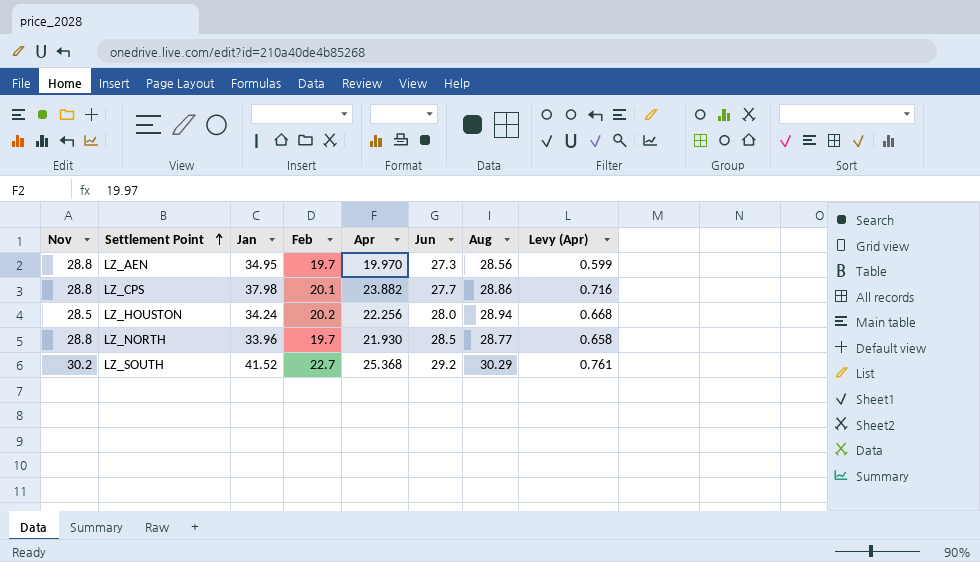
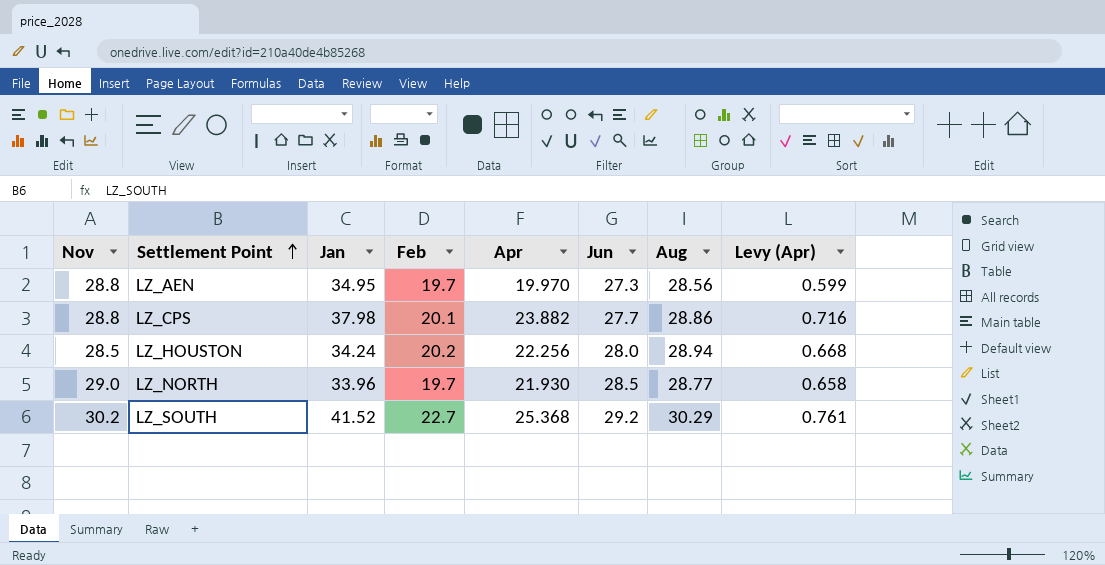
LZ_NORTH | Nov: 28.8 -> 29.0

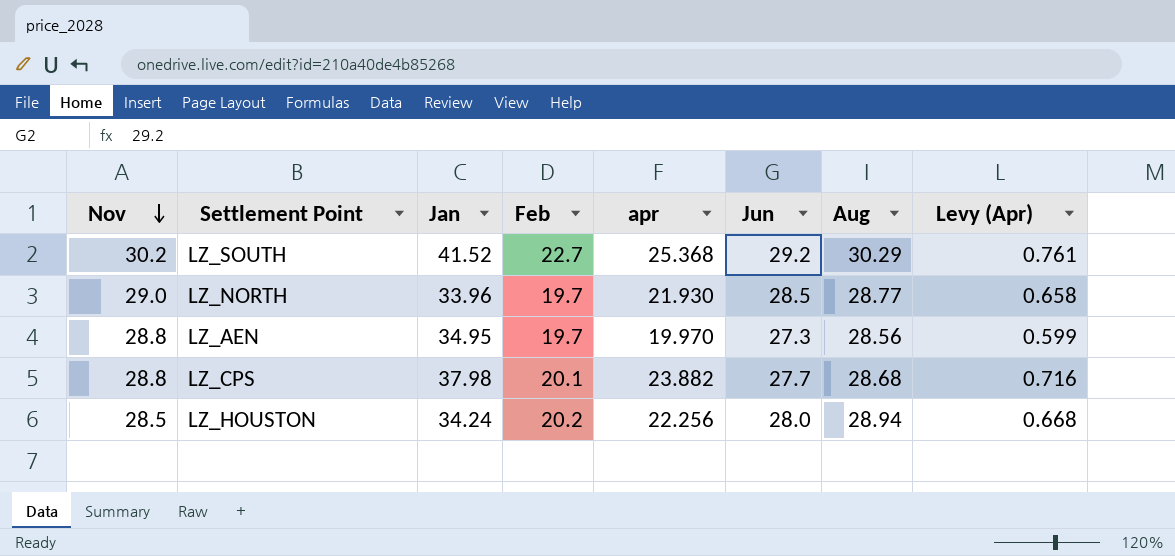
row order: Settlement Point ascending -> Nov descending
column name: Apr -> apr
LZ_CPS | Aug: 28.86 -> 28.68

